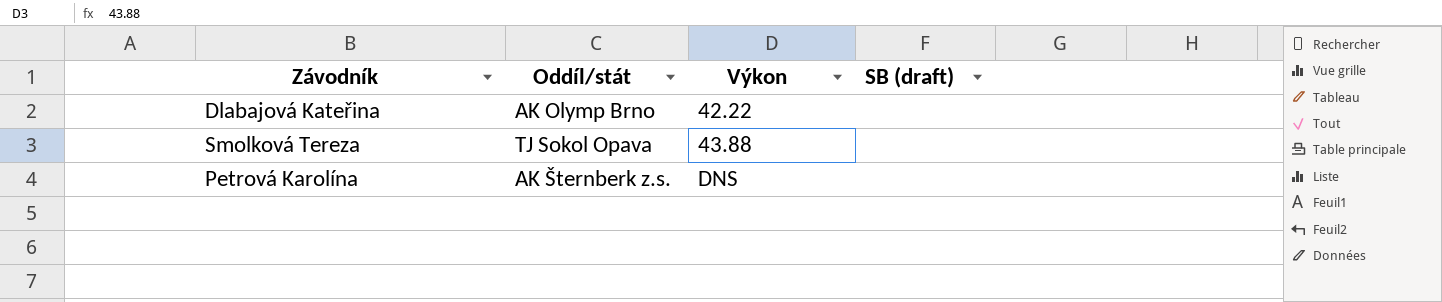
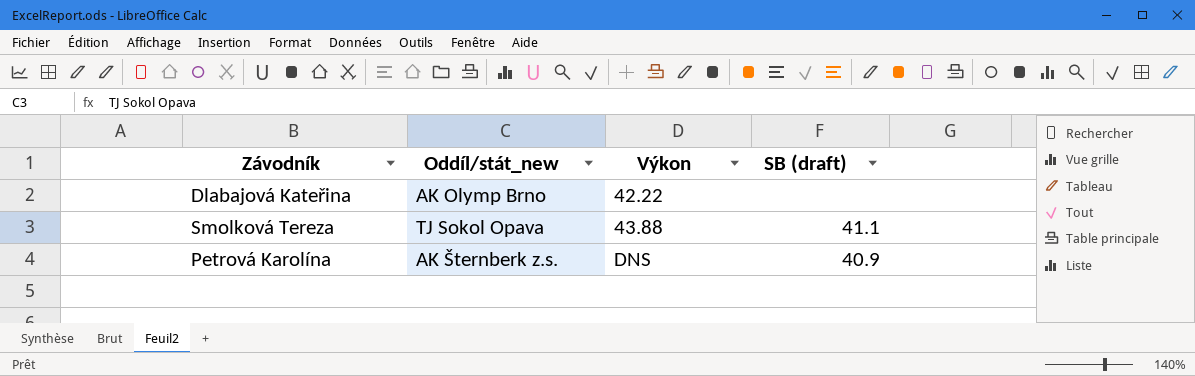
column name: Oddíl/stát -> Oddíl/stát_new
Smolková Tereza | SB (draft): none -> 41.1
Petrová Karolína | SB (draft): none -> 40.9

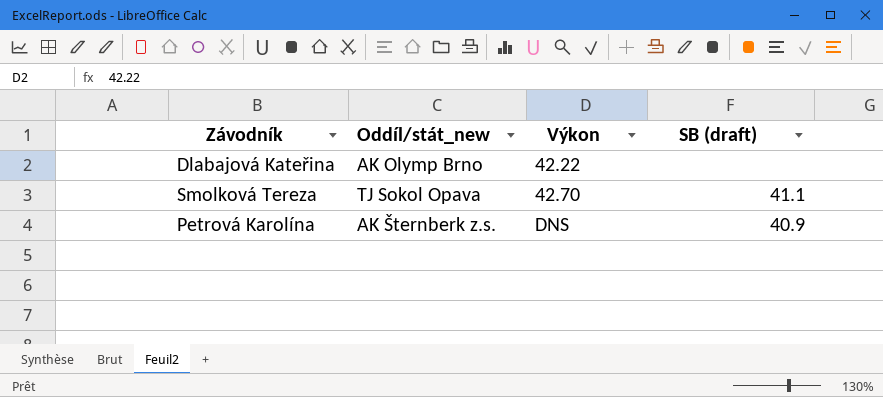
Smolková Tereza | Výkon: 43.88 -> 42.70

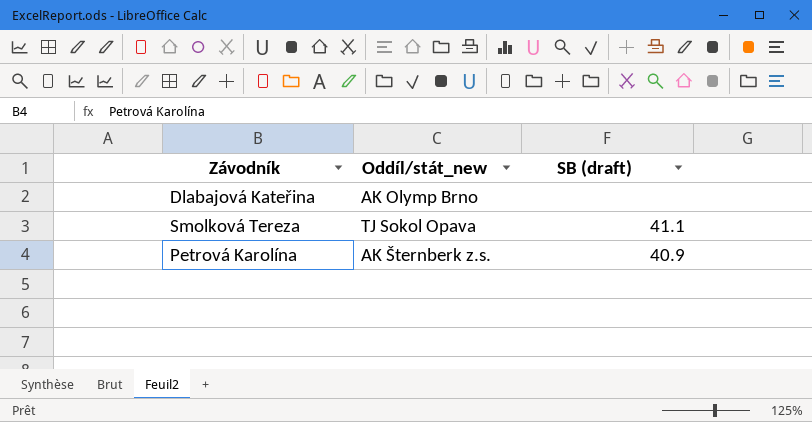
column Výkon | position: 3 -> none

